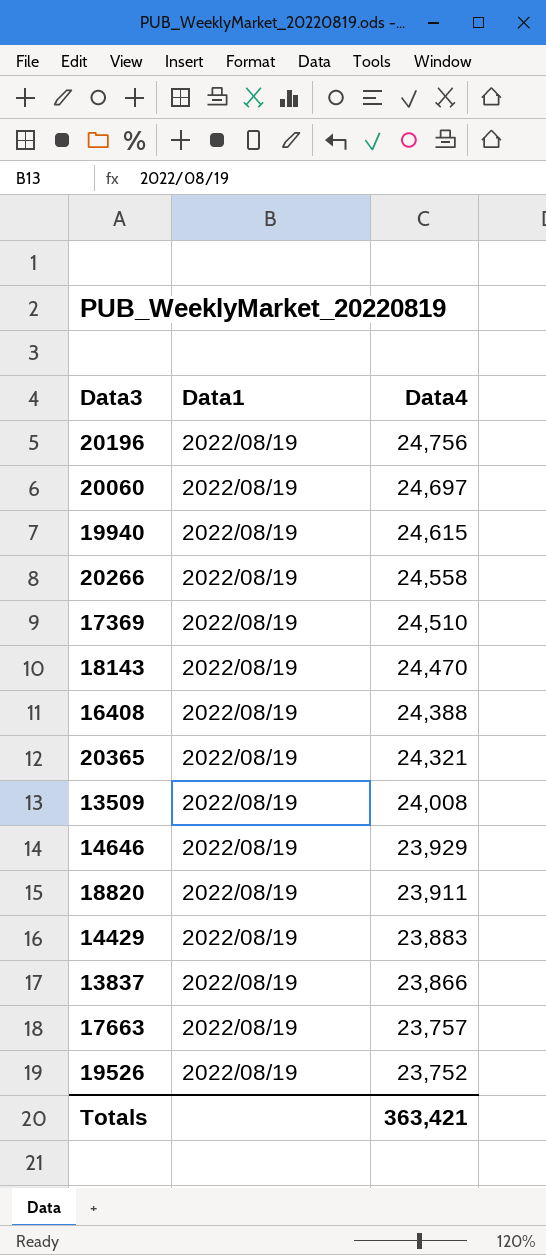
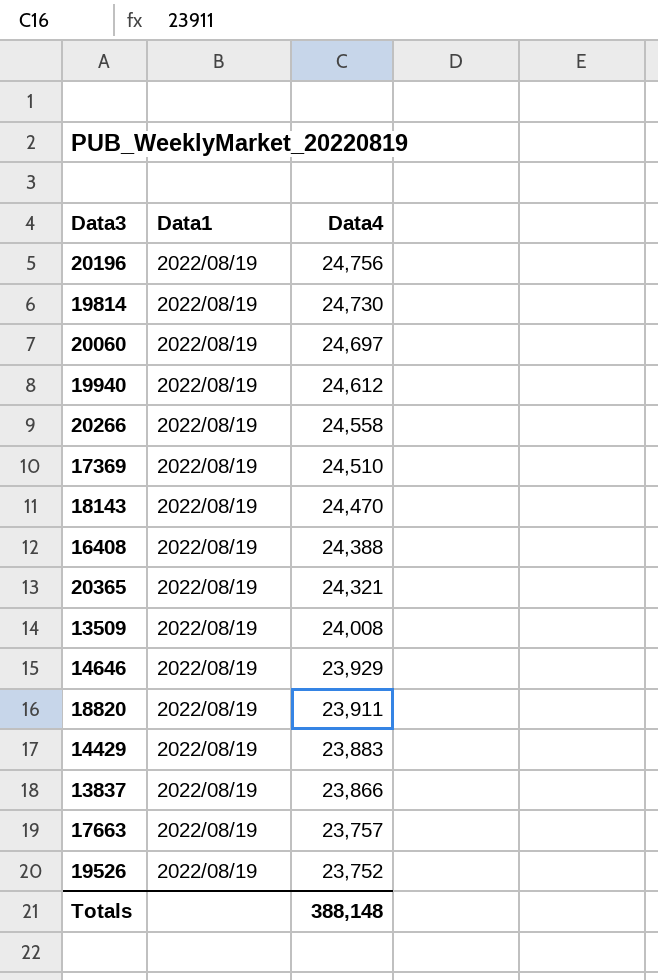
row 19814: none -> 2022/08/19 | 24,730
19940 | Data4: 24,615 -> 24,612
Totals | Data4: 363,421 -> 388,148

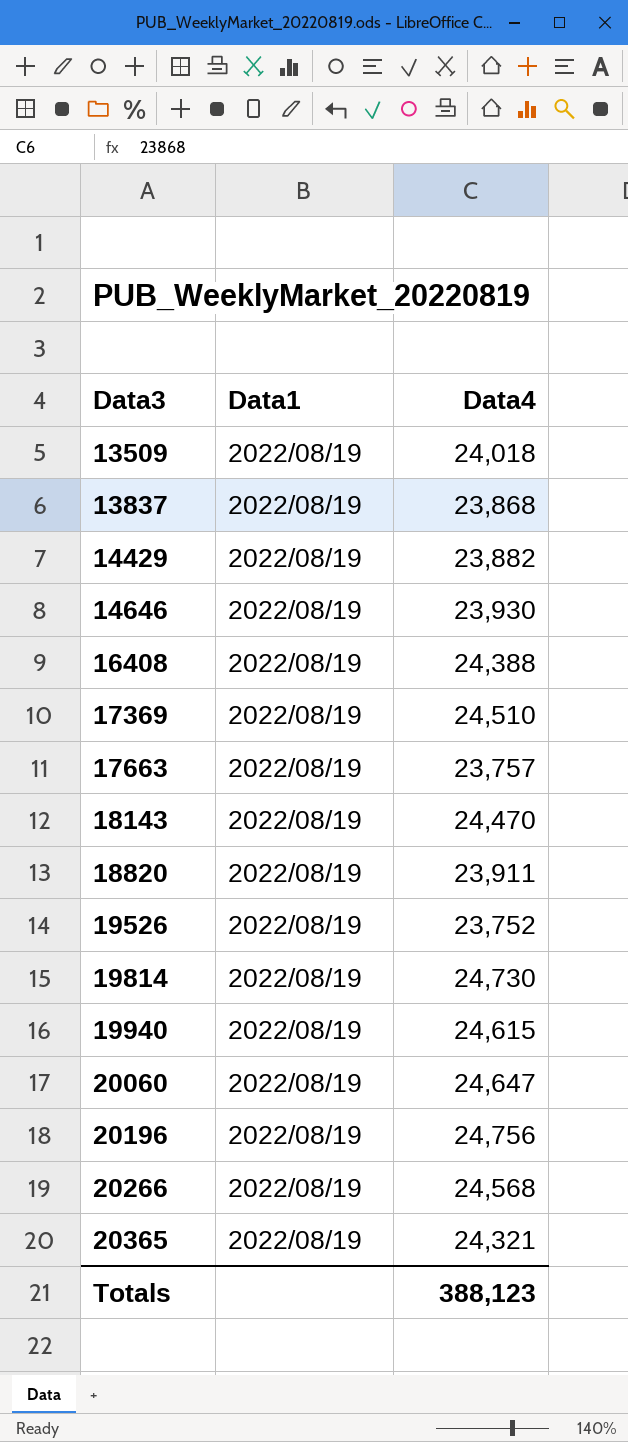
row order: Data4 descending -> Data3 ascending
13509 | Data4: 24,008 -> 24,018
13837 | Data4: 23,866 -> 23,868
14429 | Data4: 23,883 -> 23,882
14646 | Data4: 23,929 -> 23,930
19940 | Data4: 24,612 -> 24,615
20060 | Data4: 24,697 -> 24,647
20266 | Data4: 24,558 -> 24,568
Totals | Data4: 388,148 -> 388,123

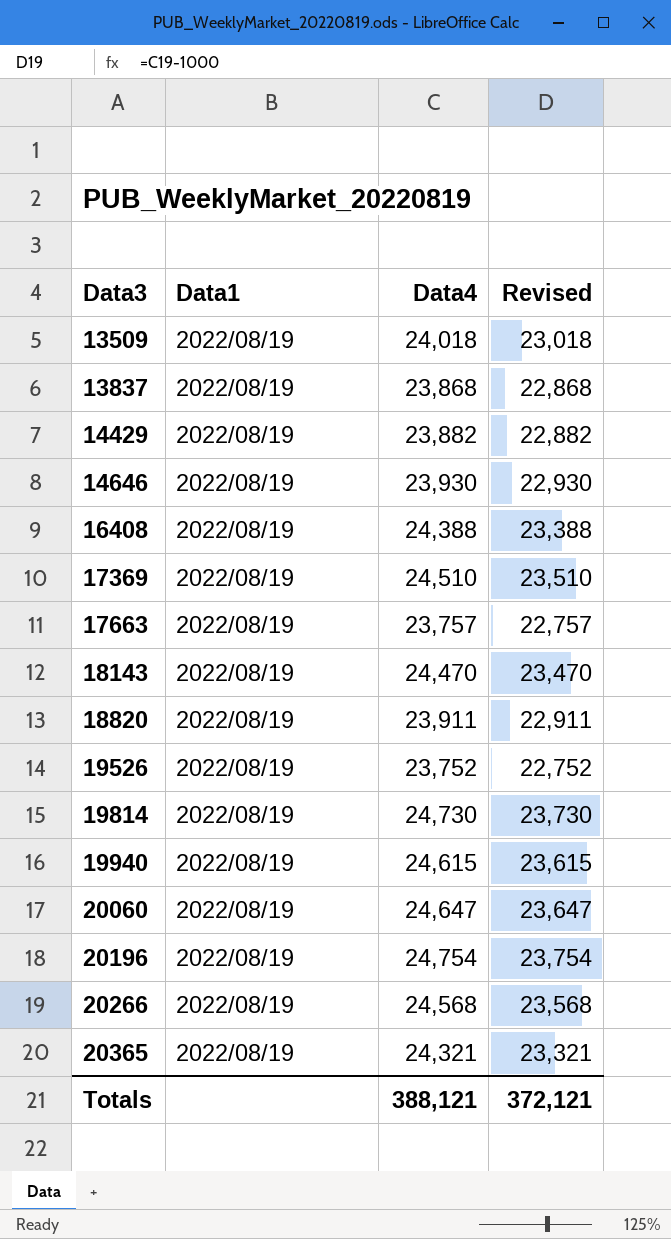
column Revised | formula: none -> [Data4] - 1000
20196 | Data4: 24,756 -> 24,754
Totals | Data4: 388,123 -> 388,121

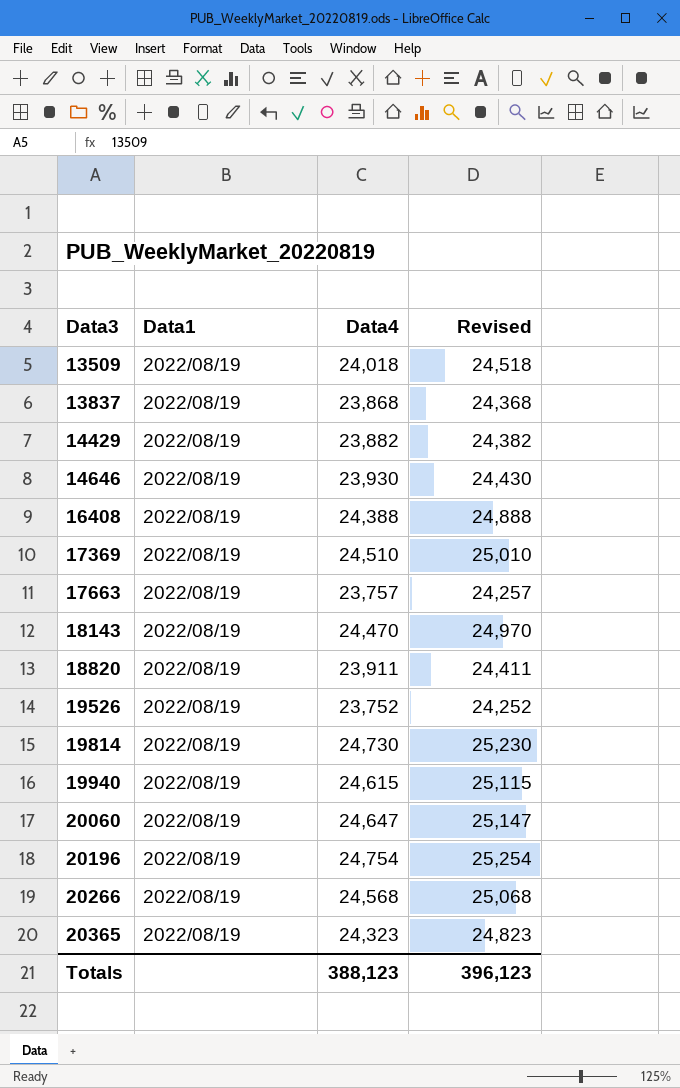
column Revised | formula: [Data4] - 1000 -> [Data4] + 500
20365 | Data4: 24,321 -> 24,323
Totals | Data4: 388,121 -> 388,123
Totals | Revised: 372,121 -> 396,123

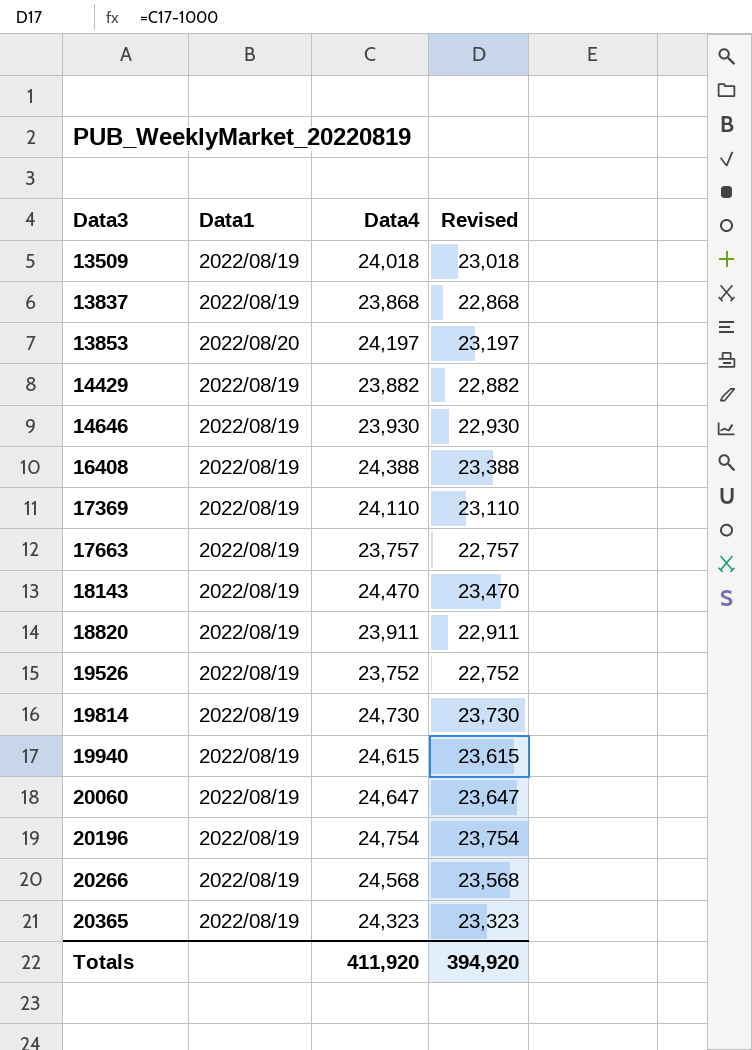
column Revised | formula: [Data4] + 500 -> [Data4] - 1000
row 13853: none -> 2022/08/20 | 24,197 | 23,197
17369 | Data4: 24,510 -> 24,110
Totals | Data4: 388,123 -> 411,920
Totals | Revised: 396,123 -> 394,920

